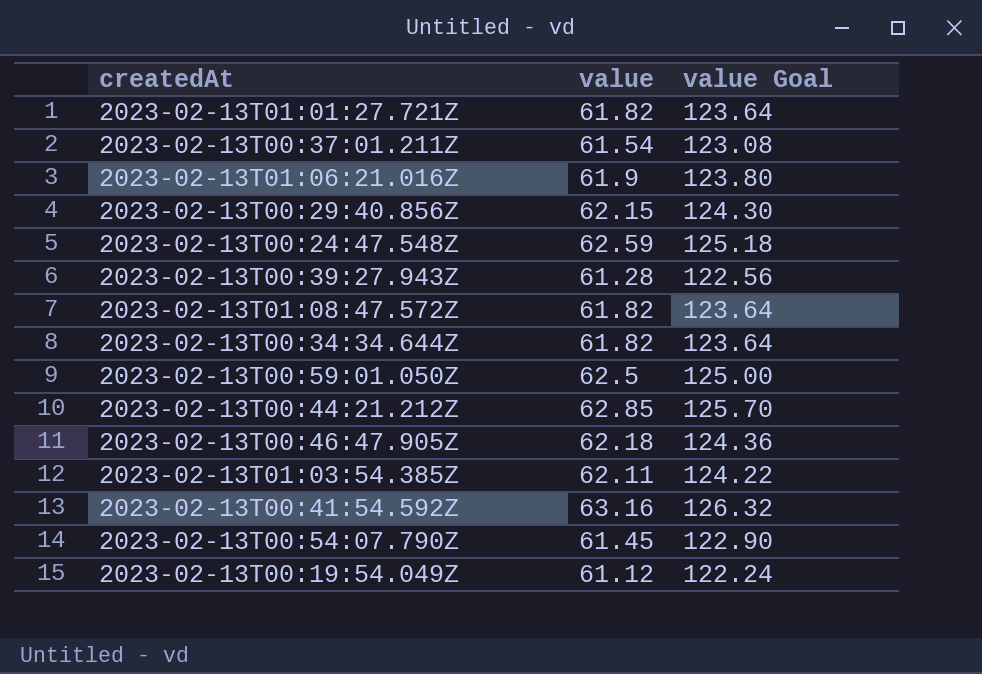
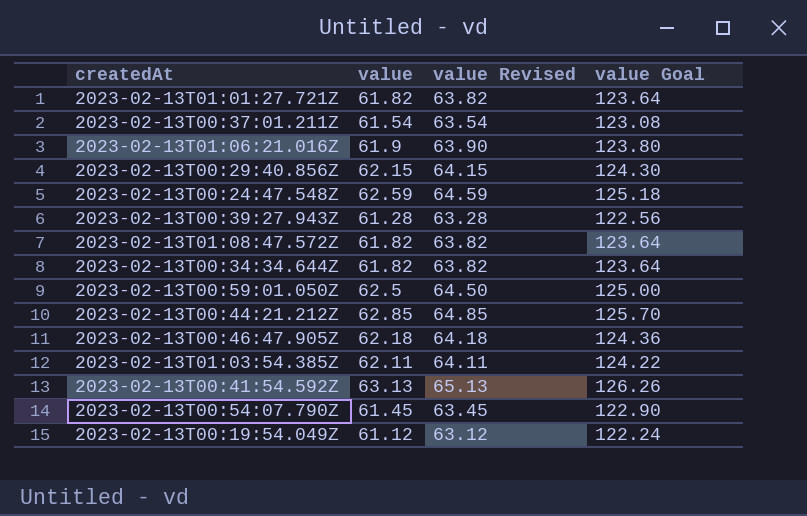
column value Revised | formula: none -> [value] + 2
2023-02-13T00:41:54.592Z | value: 63.16 -> 63.13
2023-02-13T00:41:54.592Z | value Goal: 126.32 -> 126.26

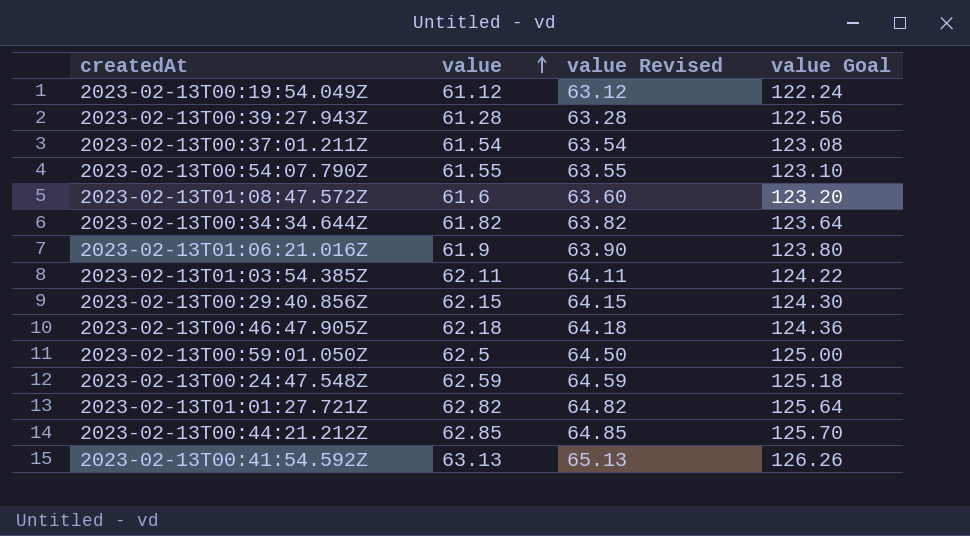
row order: none -> value ascending
2023-02-13T00:54:07.790Z | value: 61.45 -> 61.55
2023-02-13T00:54:07.790Z | value Revised: 63.45 -> 63.55
2023-02-13T00:54:07.790Z | value Goal: 122.90 -> 123.10
2023-02-13T01:08:47.572Z | value: 61.82 -> 61.6
2023-02-13T01:08:47.572Z | value Revised: 63.82 -> 63.60
2023-02-13T01:08:47.572Z | value Goal: 123.64 -> 123.20
2023-02-13T01:01:27.721Z | value: 61.82 -> 62.82
2023-02-13T01:01:27.721Z | value Revised: 63.82 -> 64.82
2023-02-13T01:01:27.721Z | value Goal: 123.64 -> 125.64

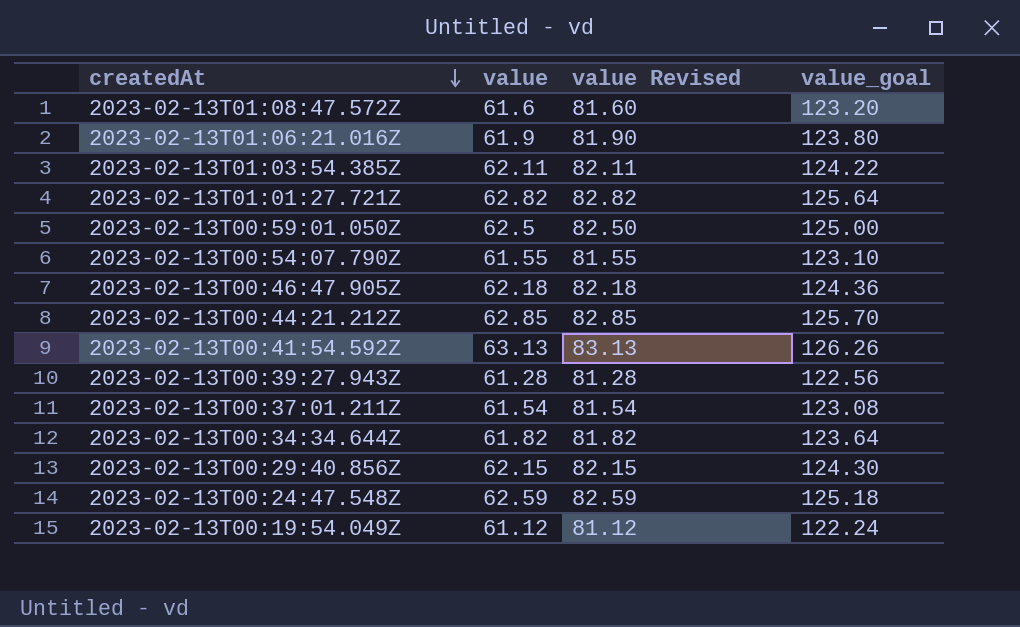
row order: value ascending -> createdAt descending
column value Revised | formula: [value] + 2 -> [value] + 20
column name: value Goal -> value_goal

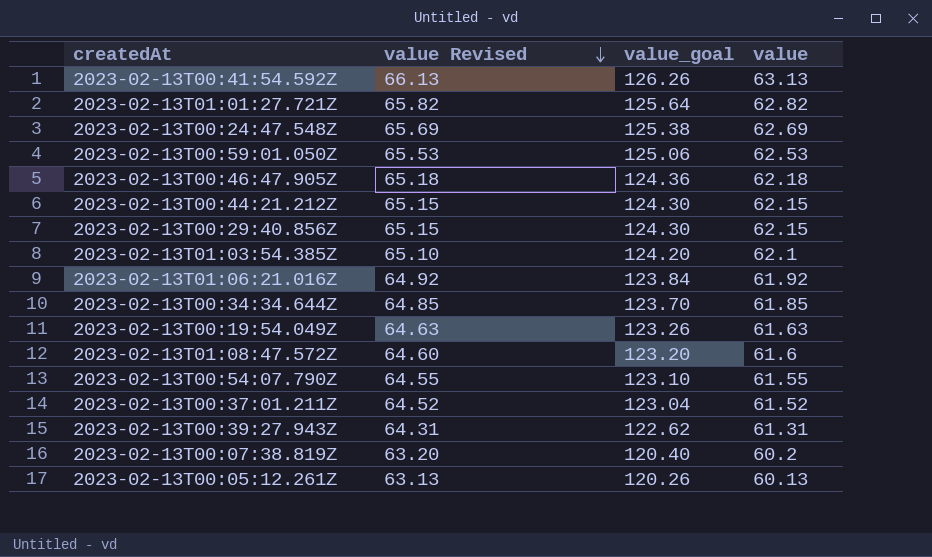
row order: createdAt descending -> value Revised descending
column value Revised | formula: [value] + 20 -> [value] + 3
column value | position: 2 -> 4
2023-02-13T00:24:47.548Z | value_goal: 125.18 -> 125.38
2023-02-13T00:24:47.548Z | value: 62.59 -> 62.69
2023-02-13T00:59:01.050Z | value_goal: 125.00 -> 125.06
2023-02-13T00:59:01.050Z | value: 62.5 -> 62.53
2023-02-13T00:44:21.212Z | value_goal: 125.70 -> 124.30
2023-02-13T00:44:21.212Z | value: 62.85 -> 62.15
2023-02-13T01:03:54.385Z | value_goal: 124.22 -> 124.20
2023-02-13T01:03:54.385Z | value: 62.11 -> 62.1
2023-02-13T01:06:21.016Z | value_goal: 123.80 -> 123.84
2023-02-13T01:06:21.016Z | value: 61.9 -> 61.92
2023-02-13T00:34:34.644Z | value_goal: 123.64 -> 123.70
2023-02-13T00:34:34.644Z | value: 61.82 -> 61.85
2023-02-13T00:19:54.049Z | value_goal: 122.24 -> 123.26
2023-02-13T00:19:54.049Z | value: 61.12 -> 61.63
2023-02-13T00:37:01.211Z | value_goal: 123.08 -> 123.04
2023-02-13T00:37:01.211Z | value: 61.54 -> 61.52
2023-02-13T00:39:27.943Z | value_goal: 122.56 -> 122.62
2023-02-13T00:39:27.943Z | value: 61.28 -> 61.31
row 2023-02-13T00:07:38.819Z: none -> 63.20 | 120.40 | 60.2
row 2023-02-13T00:05:12.261Z: none -> 63.13 | 120.26 | 60.13

